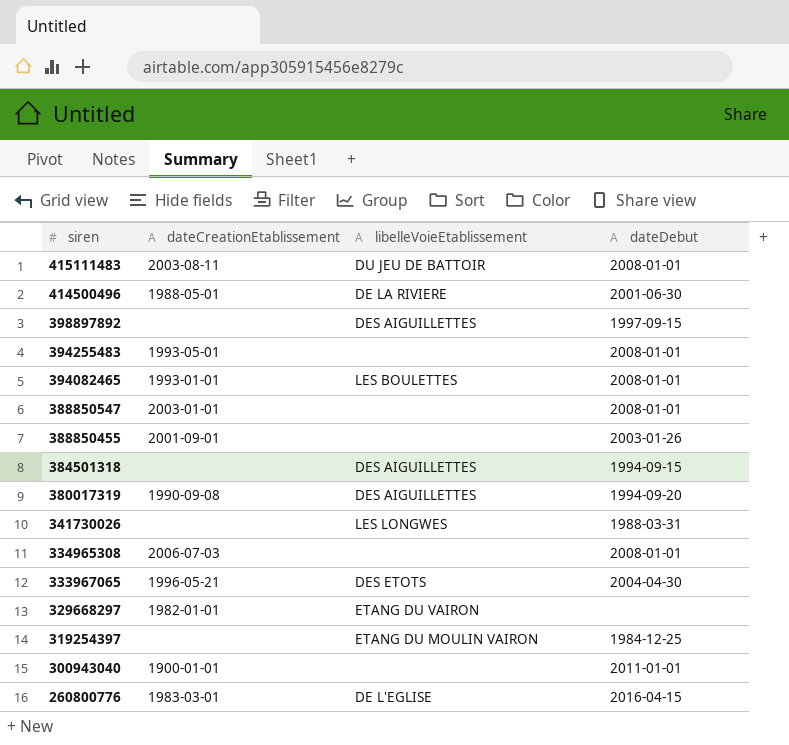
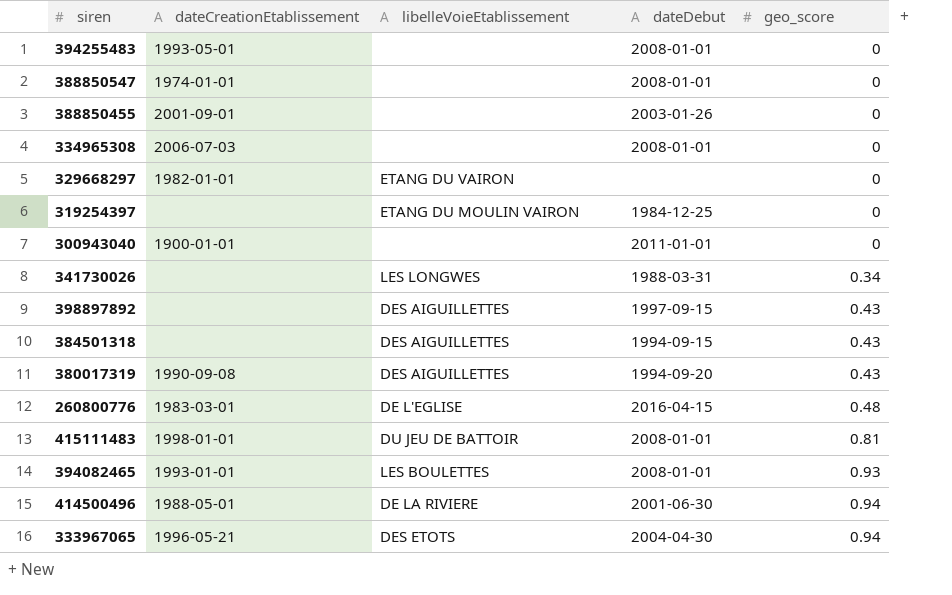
row order: siren descending -> geo_score ascending
column geo_score | position: none -> 5
388850547 | dateCreationEtablissement: 2003-01-01 -> 1974-01-01
415111483 | dateCreationEtablissement: 2003-08-11 -> 1998-01-01

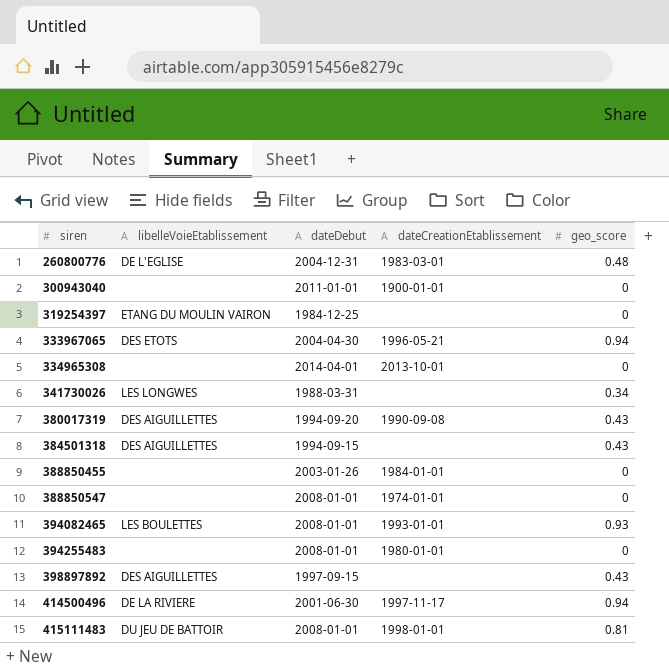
row order: geo_score ascending -> siren ascending
column dateCreationEtablissement | position: 2 -> 4
row 329668297: 1982-01-01 | ETANG DU VAIRON | none | 0 -> none
260800776 | dateDebut: 2016-04-15 -> 2004-12-31
334965308 | dateDebut: 2008-01-01 -> 2014-04-01
334965308 | dateCreationEtablissement: 2006-07-03 -> 2013-10-01
388850455 | dateCreationEtablissement: 2001-09-01 -> 1984-01-01
394255483 | dateCreationEtablissement: 1993-05-01 -> 1980-01-01
414500496 | dateCreationEtablissement: 1988-05-01 -> 1997-11-17

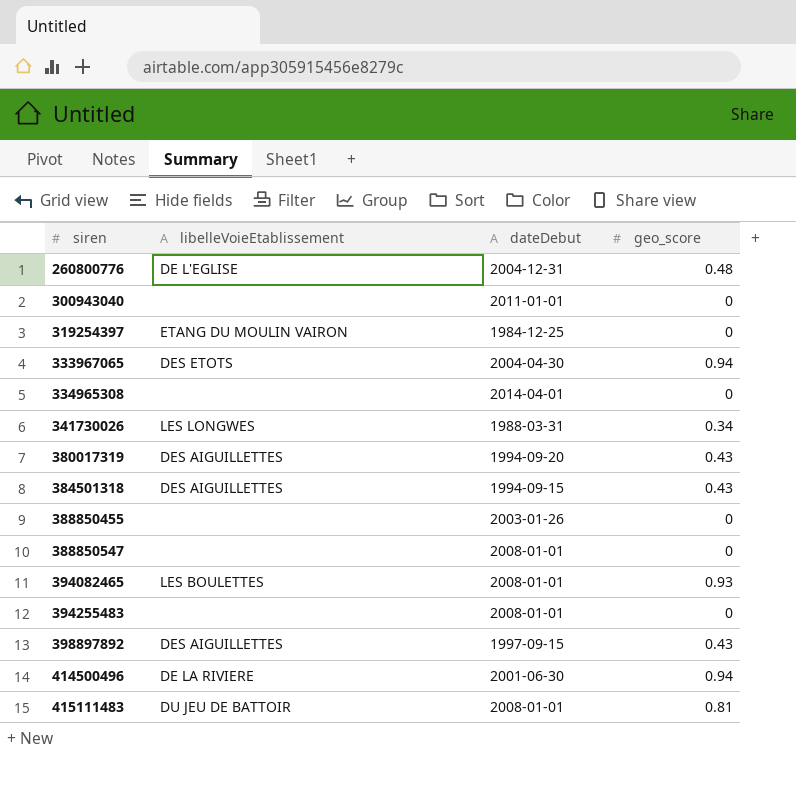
column dateCreationEtablissement | position: 4 -> none

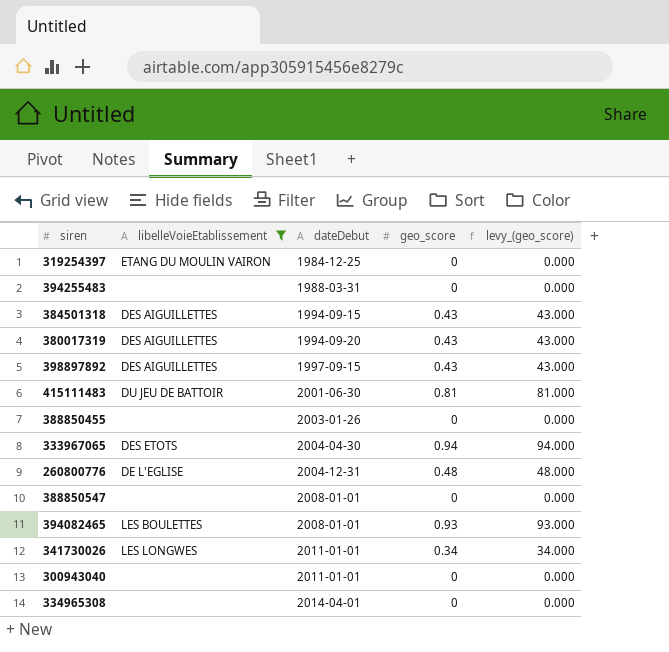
filter: none -> libelleVoieEtablissement != DE LA RIVIERE
row order: siren ascending -> dateDebut ascending
column levy_(geo_score) | formula: none -> [geo_score] * 100
394255483 | dateDebut: 2008-01-01 -> 1988-03-31
415111483 | dateDebut: 2008-01-01 -> 2001-06-30
341730026 | dateDebut: 1988-03-31 -> 2011-01-01

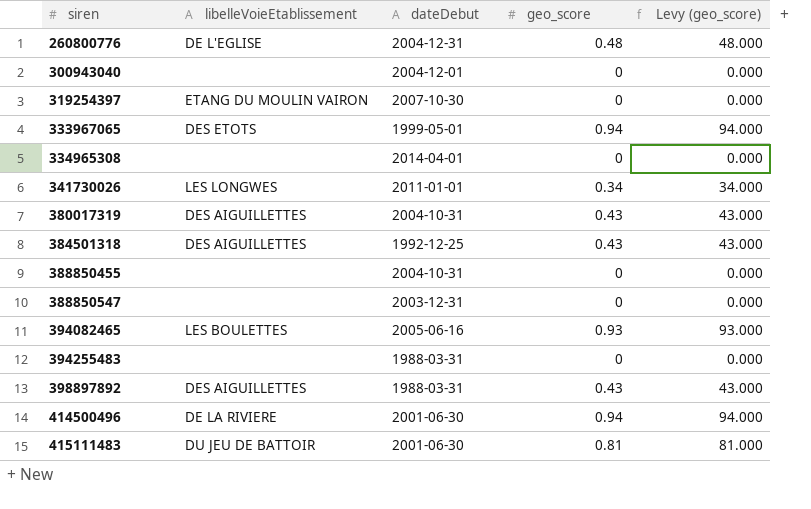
filter: libelleVoieEtablissement != DE LA RIVIERE -> none
row order: dateDebut ascending -> siren ascending
column name: levy_(geo_score) -> Levy (geo_score)
300943040 | dateDebut: 2011-01-01 -> 2004-12-01
319254397 | dateDebut: 1984-12-25 -> 2007-10-30
333967065 | dateDebut: 2004-04-30 -> 1999-05-01
380017319 | dateDebut: 1994-09-20 -> 2004-10-31
384501318 | dateDebut: 1994-09-15 -> 1992-12-25
388850455 | dateDebut: 2003-01-26 -> 2004-10-31
388850547 | dateDebut: 2008-01-01 -> 2003-12-31
394082465 | dateDebut: 2008-01-01 -> 2005-06-16
398897892 | dateDebut: 1997-09-15 -> 1988-03-31

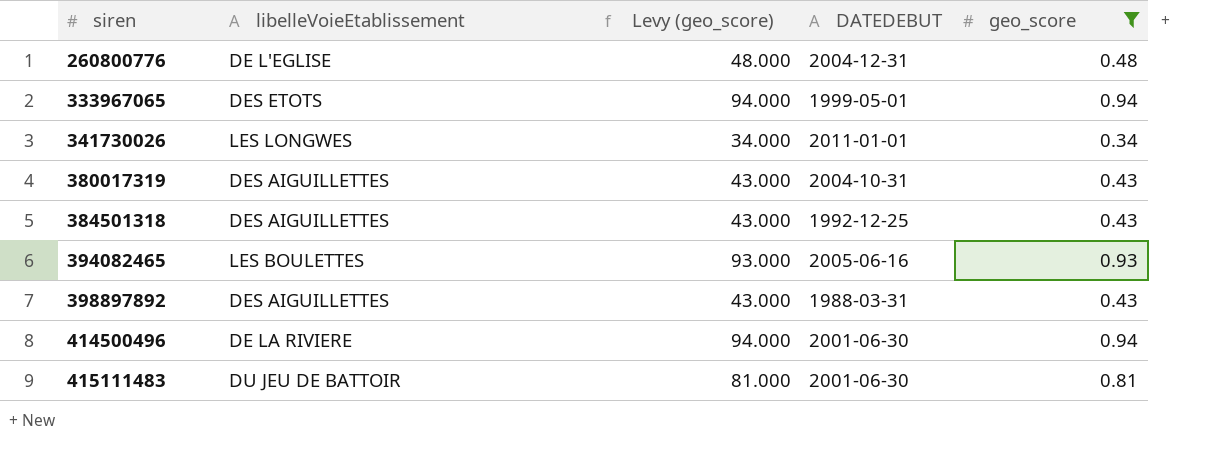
filter: none -> geo_score != 0
column Levy (geo_score) | position: 5 -> 3
column name: dateDebut -> DATEDEBUT

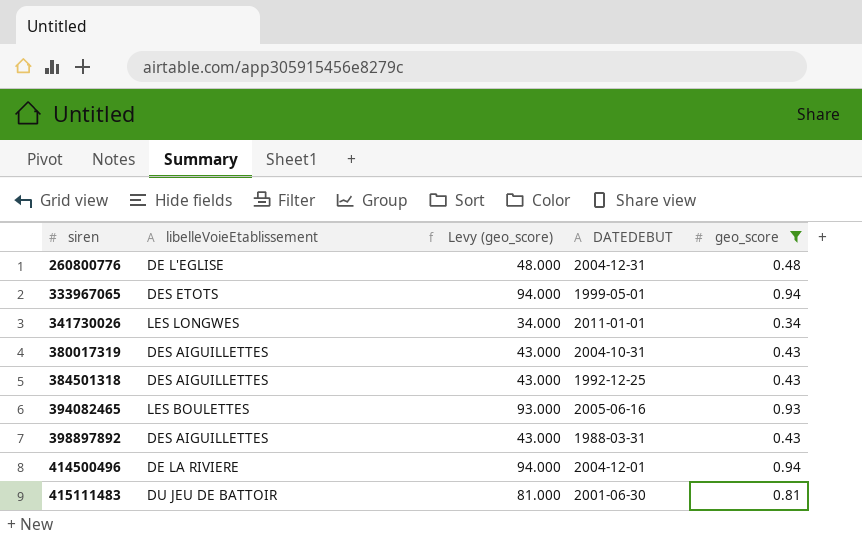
414500496 | DATEDEBUT: 2001-06-30 -> 2004-12-01

